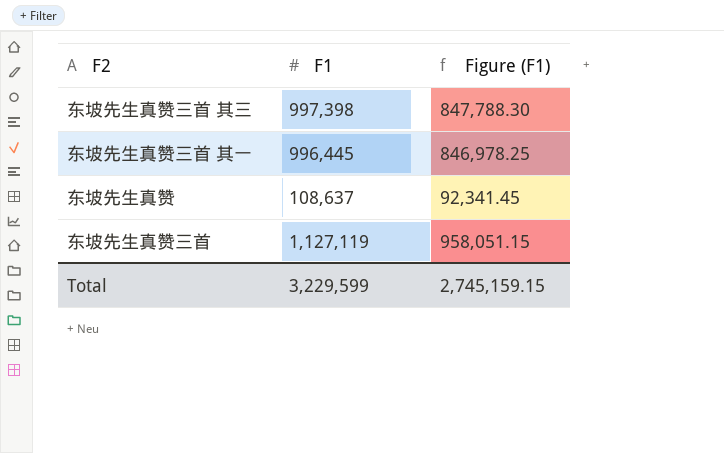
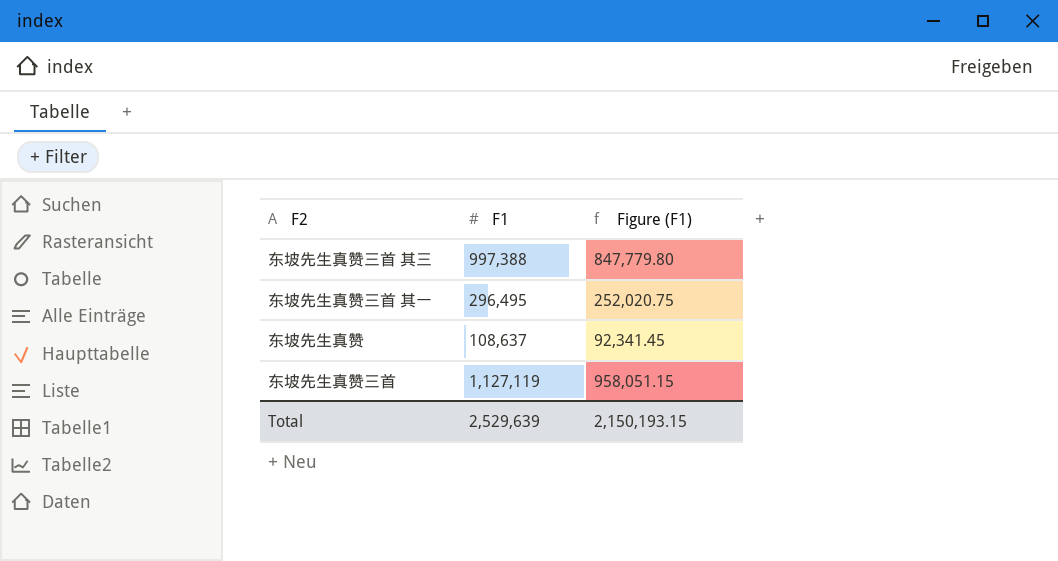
东坡先生真赞三首 其三 | F1: 997,398 -> 997,388
东坡先生真赞三首 其三 | Figure (F1): 847,788.30 -> 847,779.80
东坡先生真赞三首 其一 | F1: 996,445 -> 296,495
东坡先生真赞三首 其一 | Figure (F1): 846,978.25 -> 252,020.75
Total | F1: 3,229,599 -> 2,529,639
Total | Figure (F1): 2,745,159.15 -> 2,150,193.15

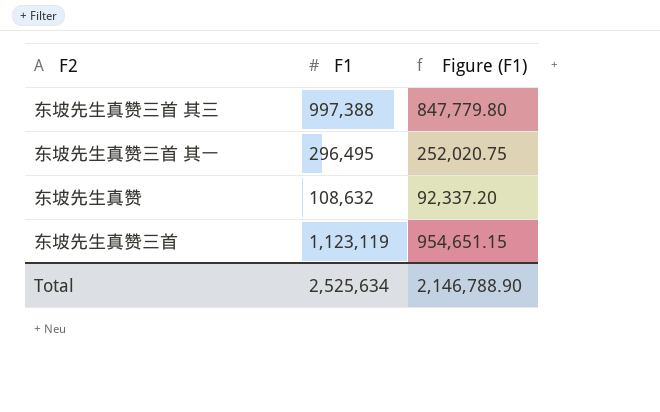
东坡先生真赞 | F1: 108,637 -> 108,632
东坡先生真赞 | Figure (F1): 92,341.45 -> 92,337.20
东坡先生真赞三首 | F1: 1,127,119 -> 1,123,119
东坡先生真赞三首 | Figure (F1): 958,051.15 -> 954,651.15
Total | F1: 2,529,639 -> 2,525,634
Total | Figure (F1): 2,150,193.15 -> 2,146,788.90

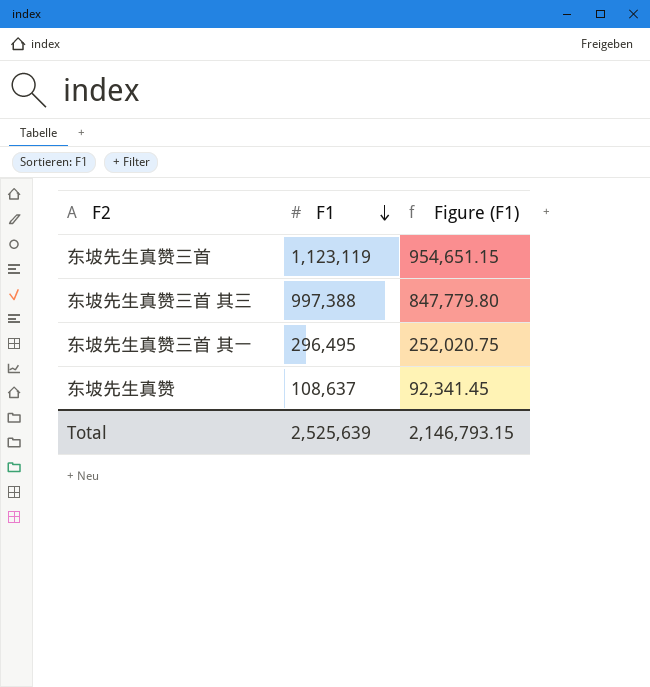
row order: none -> F1 descending
东坡先生真赞 | F1: 108,632 -> 108,637
东坡先生真赞 | Figure (F1): 92,337.20 -> 92,341.45
Total | F1: 2,525,634 -> 2,525,639
Total | Figure (F1): 2,146,788.90 -> 2,146,793.15

